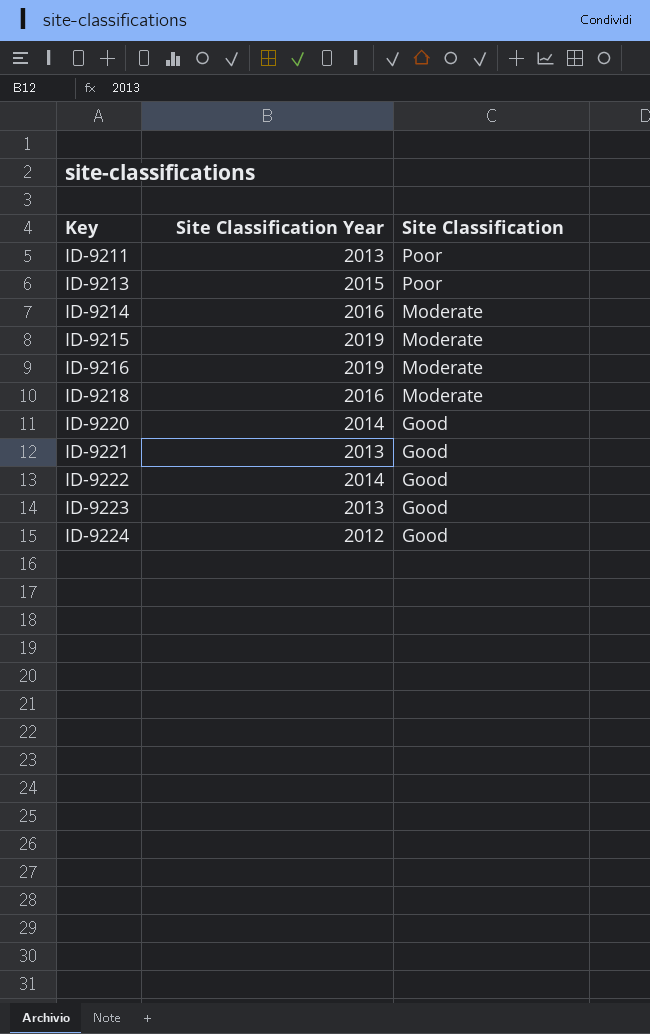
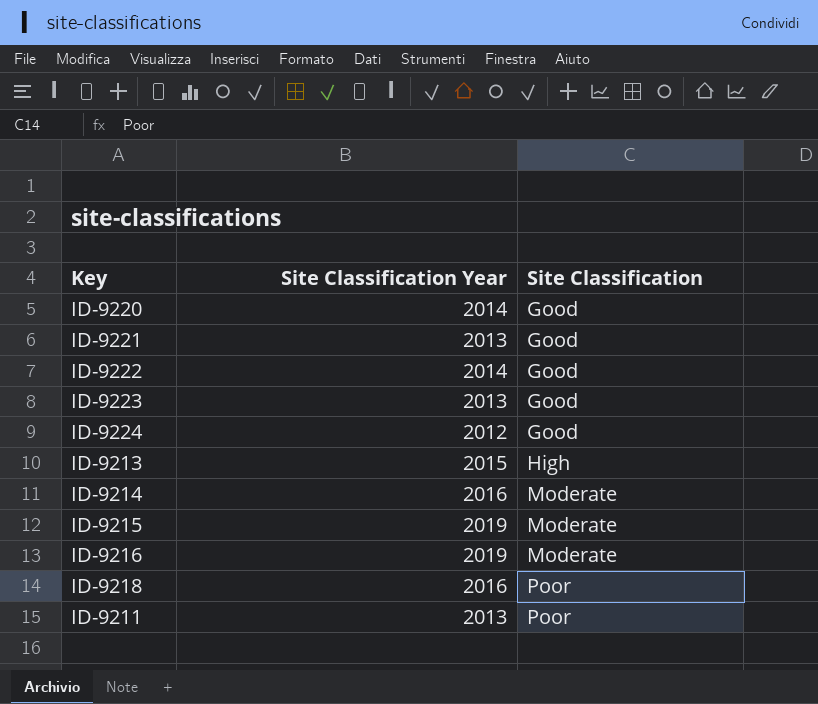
row order: Key ascending -> Site Classification ascending
ID-9213 | Site Classification: Poor -> High
ID-9218 | Site Classification: Moderate -> Poor

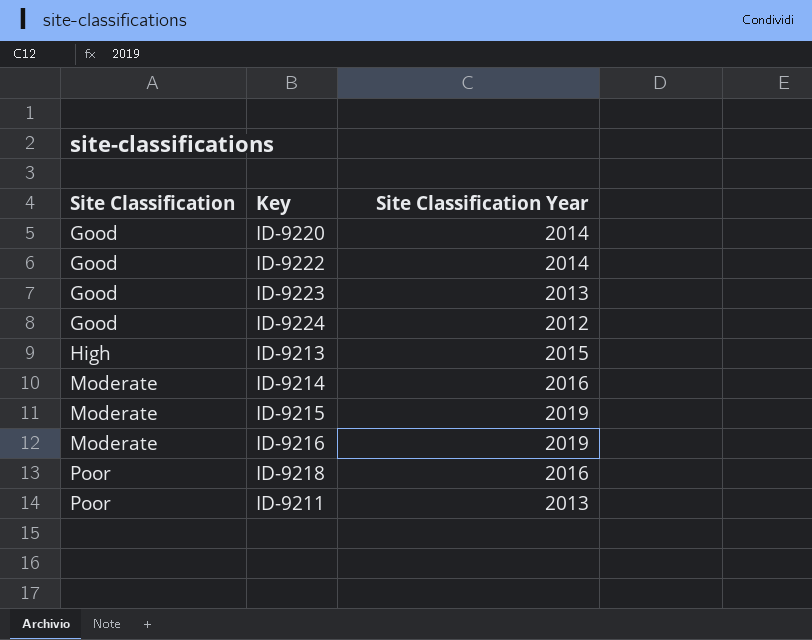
column Site Classification | position: 3 -> 1
row ID-9221: 2013 | Good -> none

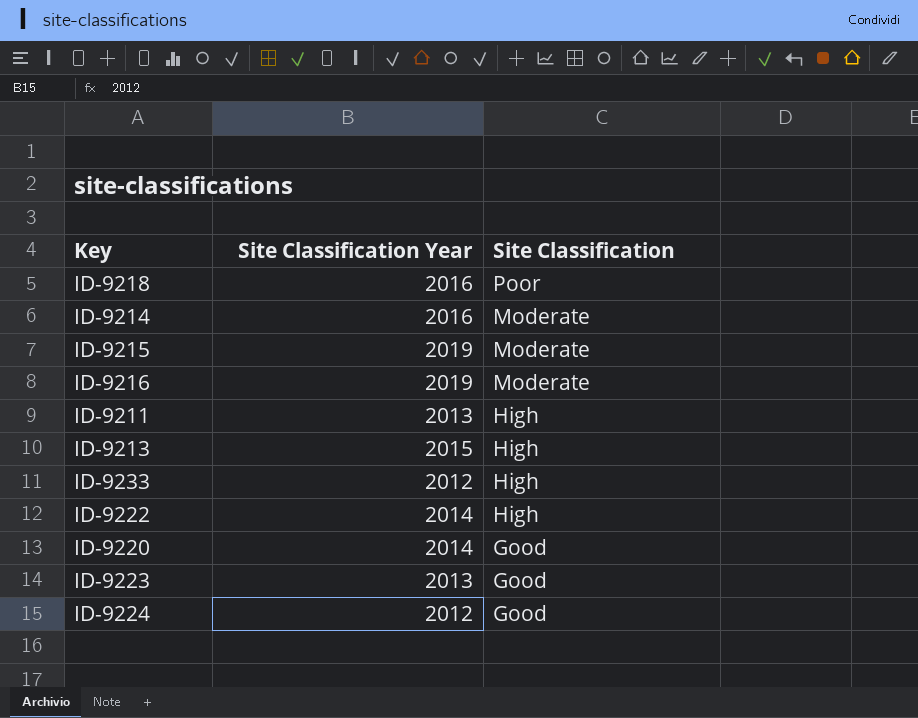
row order: Site Classification ascending -> Site Classification descending
column Site Classification | position: 1 -> 3
ID-9211 | Site Classification: Poor -> High
row ID-9233: none -> 2012 | High
ID-9222 | Site Classification: Good -> High

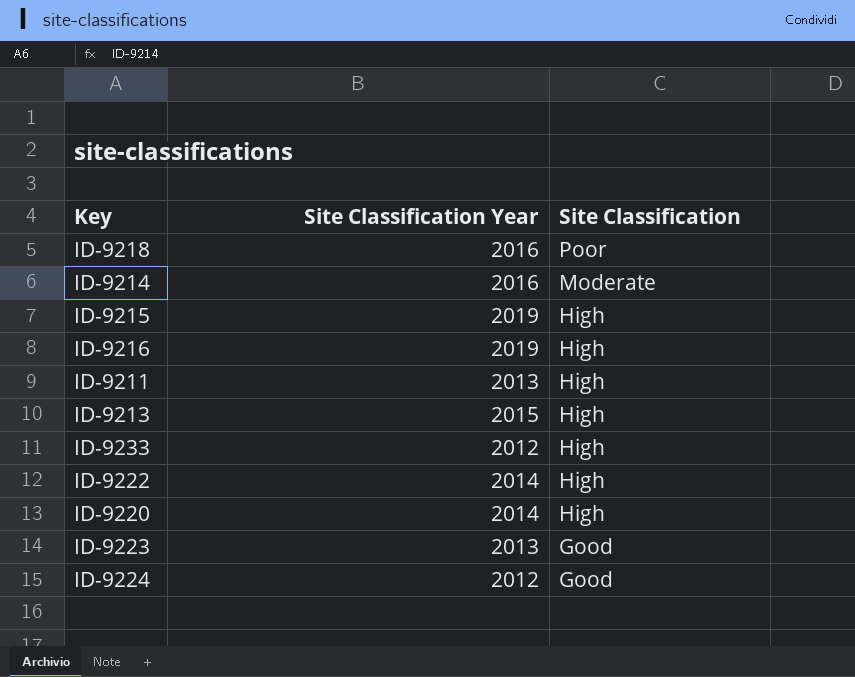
ID-9215 | Site Classification: Moderate -> High
ID-9216 | Site Classification: Moderate -> High
ID-9220 | Site Classification: Good -> High

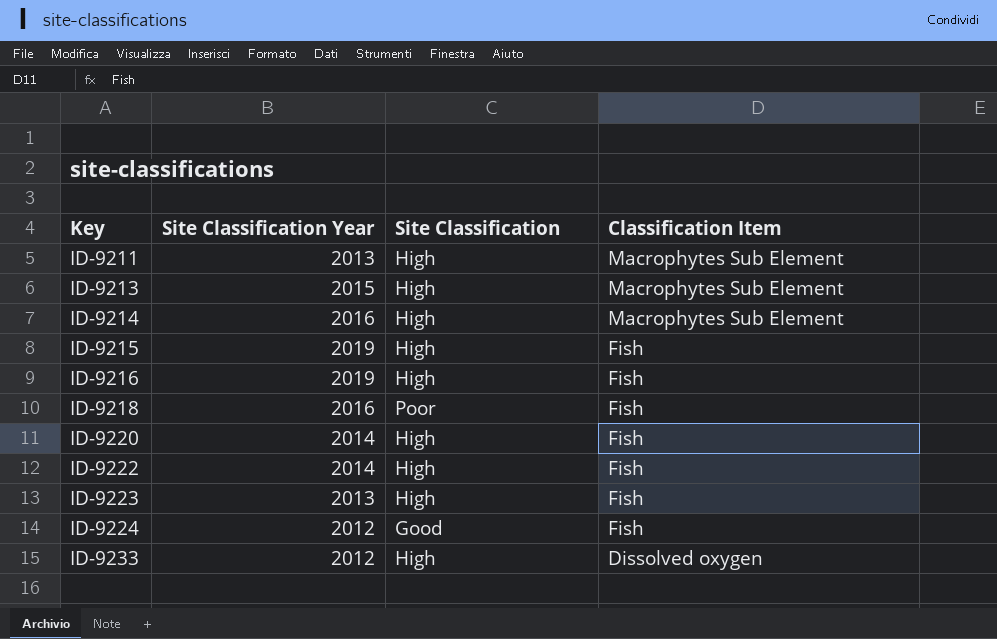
row order: Site Classification descending -> Key ascending
column Classification Item | position: none -> 4
ID-9214 | Site Classification: Moderate -> High
ID-9223 | Site Classification: Good -> High

